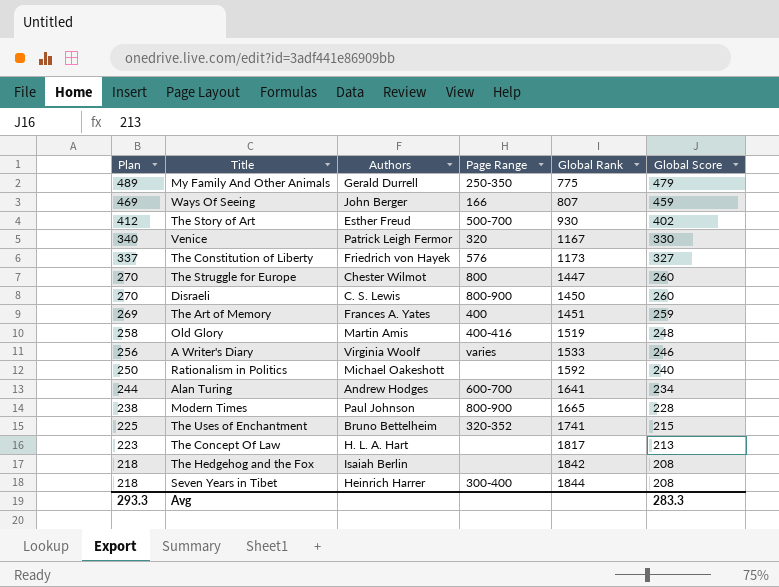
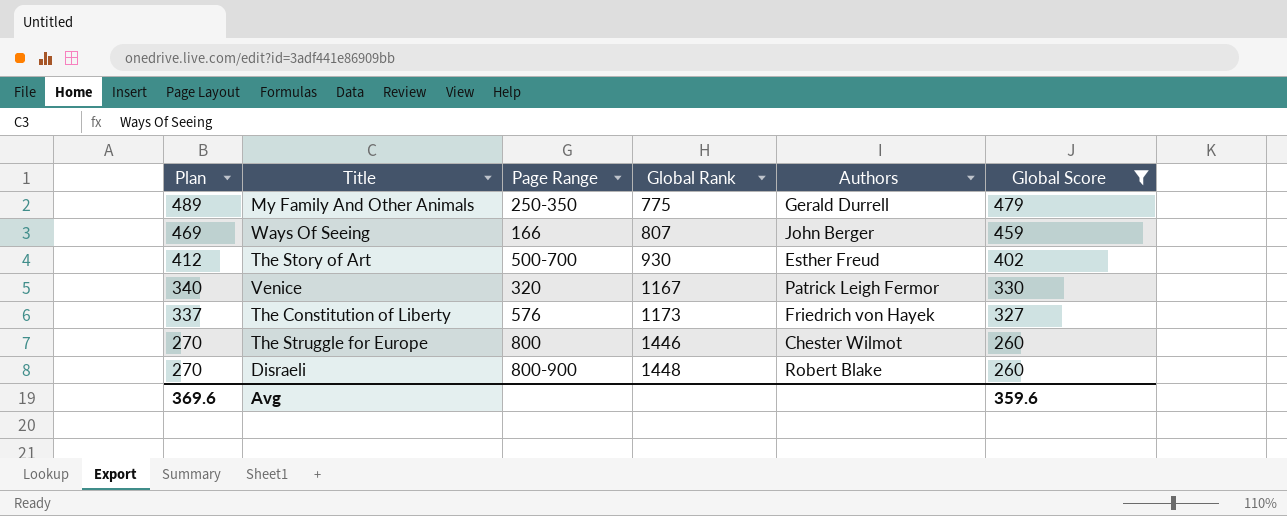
filter: none -> Global Score >= 260
column Authors | position: 3 -> 5
The Struggle for Europe | Global Rank: 1447 -> 1446
Disraeli | Global Rank: 1450 -> 1448
Disraeli | Authors: C. S. Lewis -> Robert Blake
Avg | Plan: 293.3 -> 369.6
Avg | Global Score: 283.3 -> 359.6

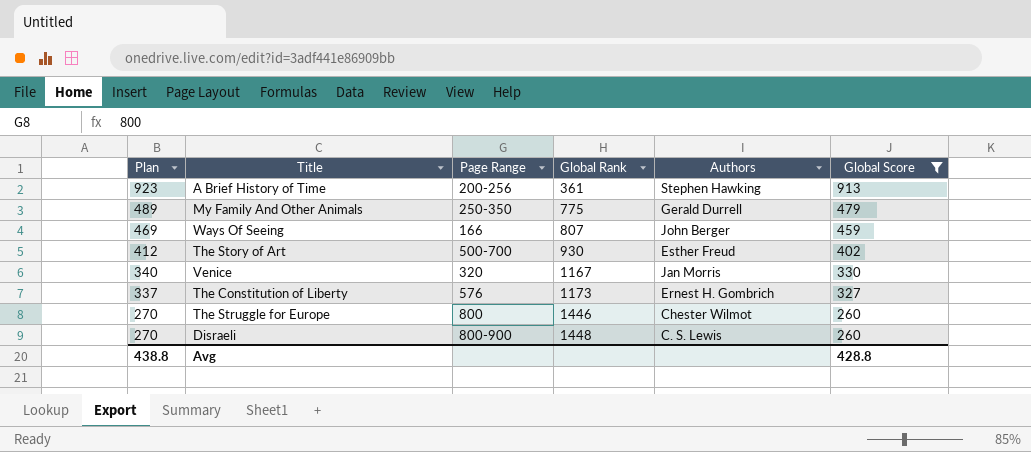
row A Brief History of Time: none -> 923 | 200-256 | 361 | Stephen Hawking | 913
Venice | Authors: Patrick Leigh Fermor -> Jan Morris
The Constitution of Liberty | Authors: Friedrich von Hayek -> Ernest H. Gombrich
Disraeli | Authors: Robert Blake -> C. S. Lewis
Avg | Plan: 369.6 -> 438.8
Avg | Global Score: 359.6 -> 428.8

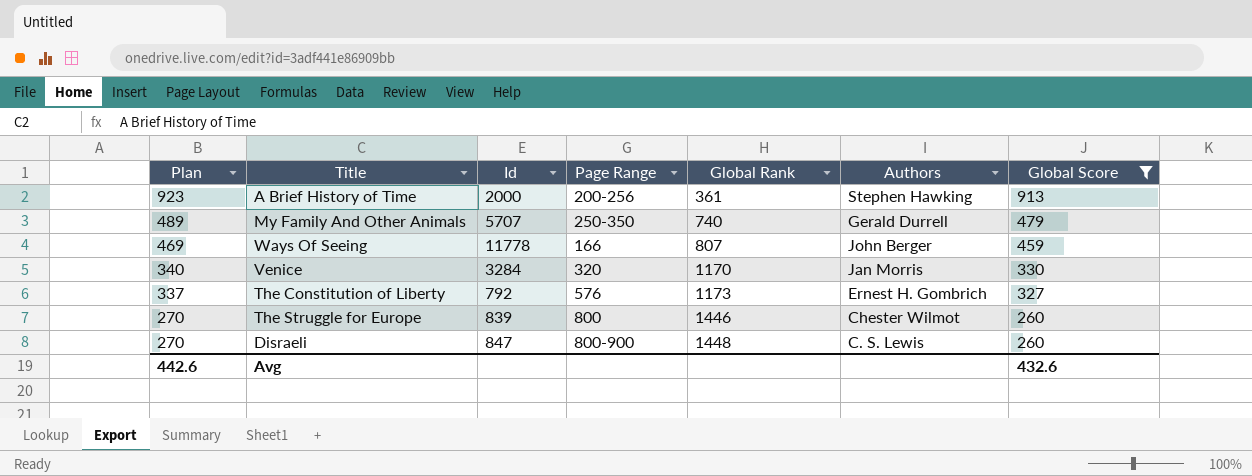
column Id | position: none -> 3
row The Story of Art: 412 | 500-700 | 930 | Esther Freud | 402 -> none
My Family And Other Animals | Global Rank: 775 -> 740
Venice | Global Rank: 1167 -> 1170
Avg | Plan: 438.8 -> 442.6
Avg | Global Score: 428.8 -> 432.6

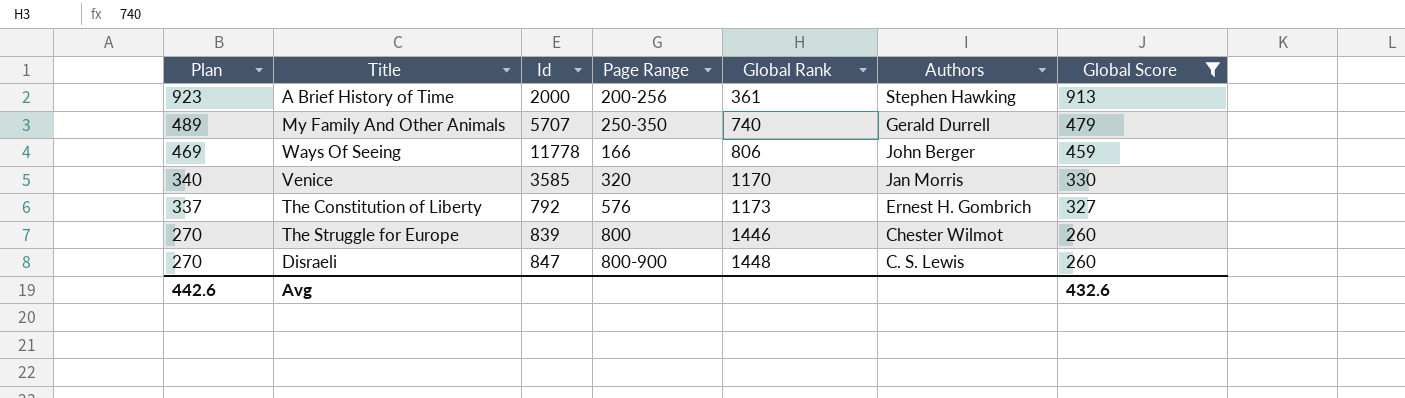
Ways Of Seeing | Global Rank: 807 -> 806
Venice | Id: 3284 -> 3585

